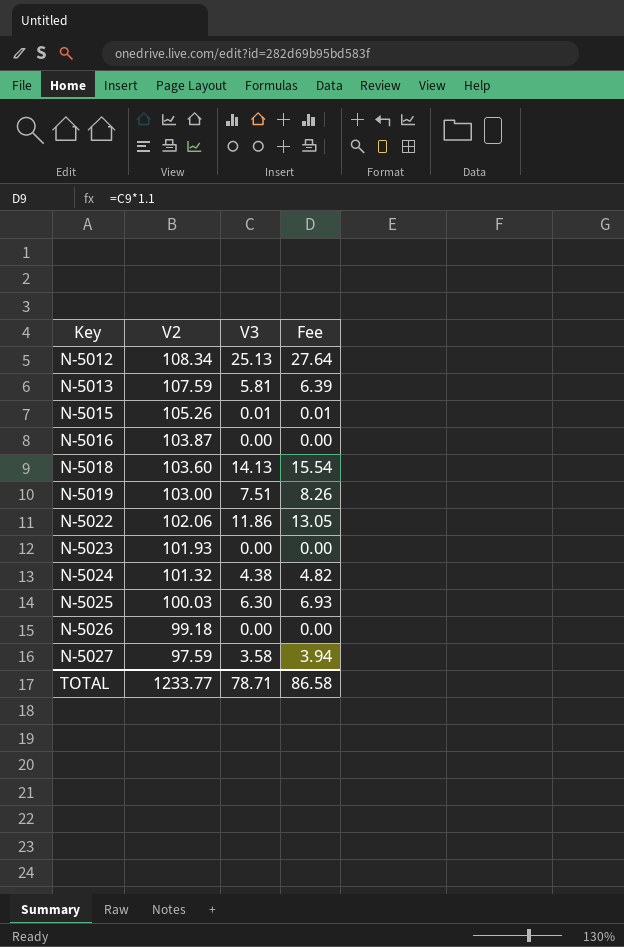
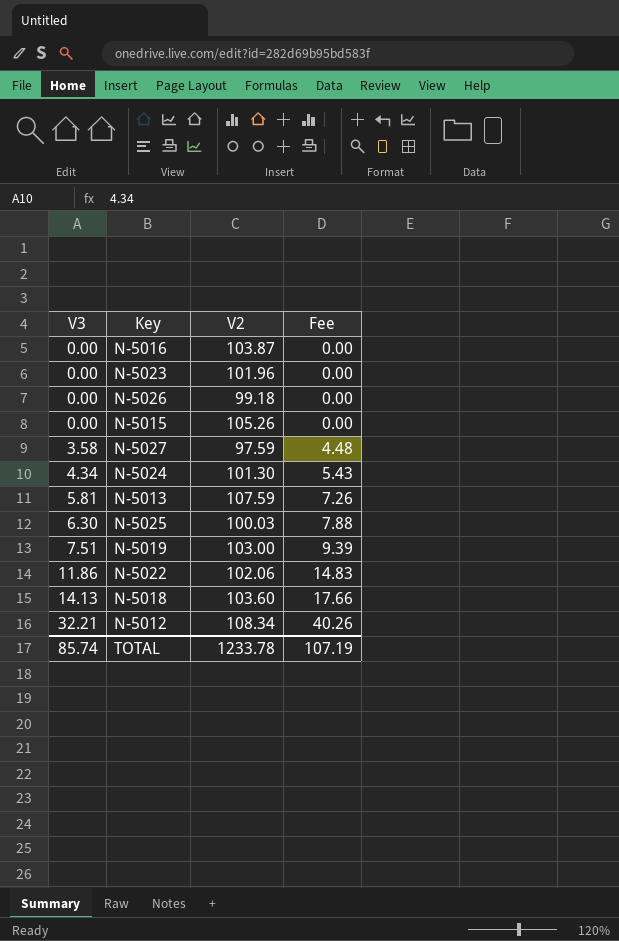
row order: Key ascending -> V3 ascending
column V3 | position: 3 -> 1
column Fee | formula: [V3] * 1.1 -> [V3] * 1.25
N-5023 | V2: 101.93 -> 101.96
N-5015 | V3: 0.01 -> 0.00
N-5024 | V3: 4.38 -> 4.34
N-5024 | V2: 101.32 -> 101.30
N-5012 | V3: 25.13 -> 32.21
TOTAL | V3: 78.71 -> 85.74
TOTAL | V2: 1233.77 -> 1233.78
TOTAL | Fee: 86.58 -> 107.19

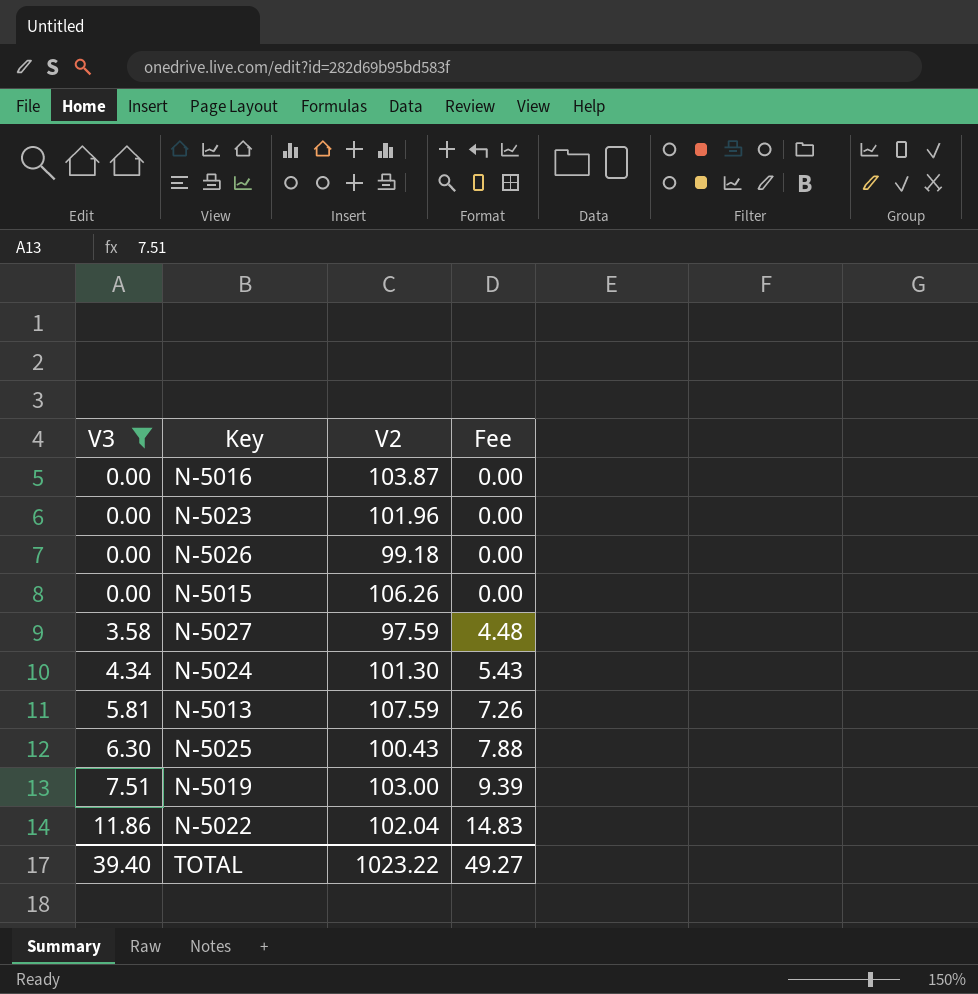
filter: none -> V3 <= 11.86
N-5015 | V2: 105.26 -> 106.26
N-5025 | V2: 100.03 -> 100.43
N-5022 | V2: 102.06 -> 102.04
TOTAL | V3: 85.74 -> 39.40
TOTAL | V2: 1233.78 -> 1023.22
TOTAL | Fee: 107.19 -> 49.27

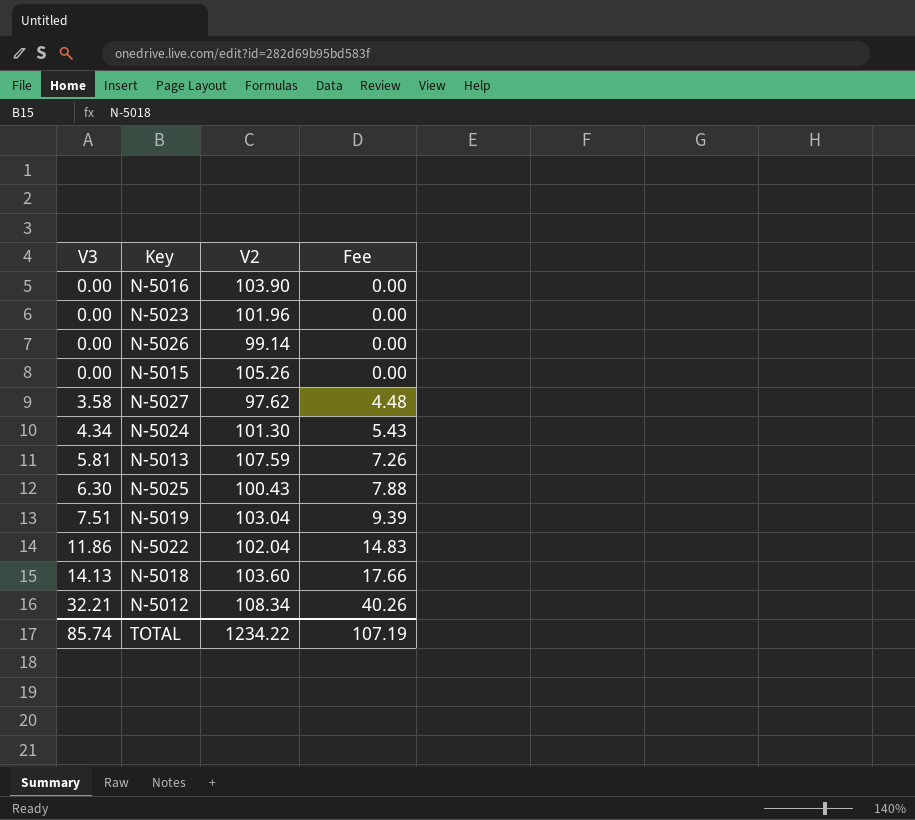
filter: V3 <= 11.86 -> none
N-5016 | V2: 103.87 -> 103.90
N-5026 | V2: 99.18 -> 99.14
N-5015 | V2: 106.26 -> 105.26
N-5027 | V2: 97.59 -> 97.62
N-5019 | V2: 103.00 -> 103.04
TOTAL | V3: 39.40 -> 85.74
TOTAL | V2: 1023.22 -> 1234.22
TOTAL | Fee: 49.27 -> 107.19

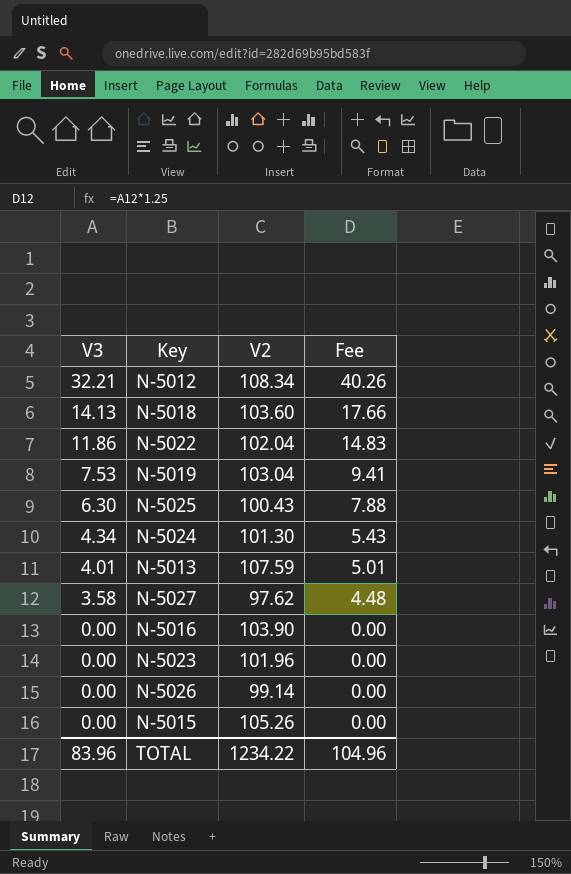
row order: V3 ascending -> V3 descending
N-5019 | V3: 7.51 -> 7.53
N-5019 | Fee: 9.39 -> 9.41
N-5013 | V3: 5.81 -> 4.01
N-5013 | Fee: 7.26 -> 5.01
TOTAL | V3: 85.74 -> 83.96
TOTAL | Fee: 107.19 -> 104.96

